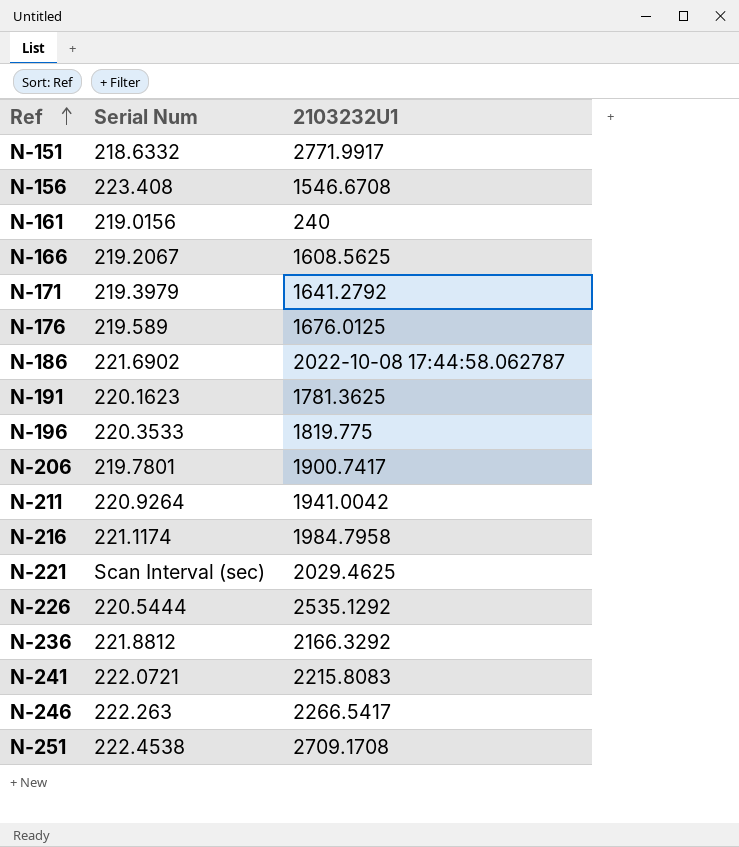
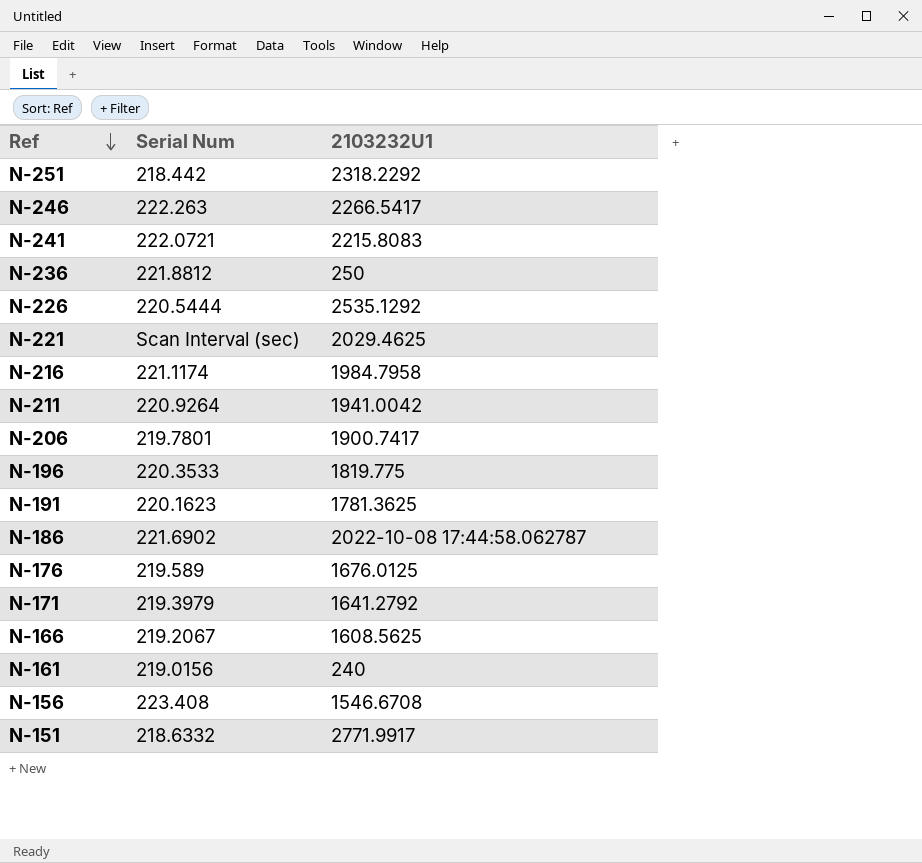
row order: Ref ascending -> Ref descending
N-251 | Serial Num: 222.4538 -> 218.442
N-251 | 2103232U1: 2709.1708 -> 2318.2292
N-236 | 2103232U1: 2166.3292 -> 250

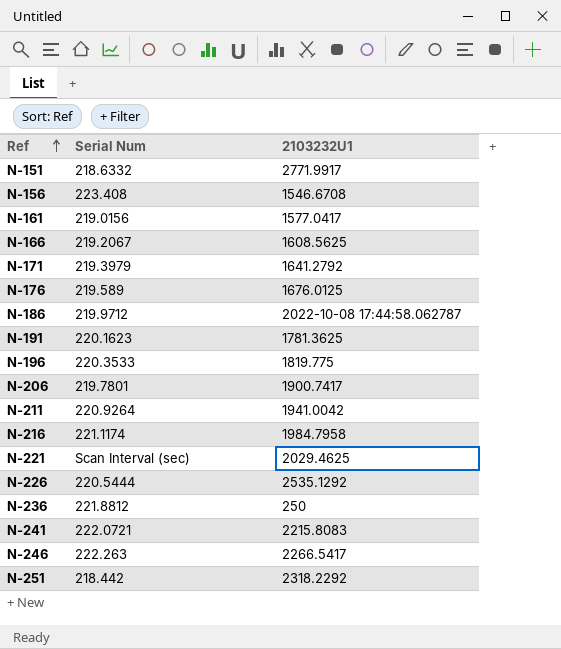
row order: Ref descending -> Ref ascending
N-161 | 2103232U1: 240 -> 1577.0417
N-186 | Serial Num: 221.6902 -> 219.9712

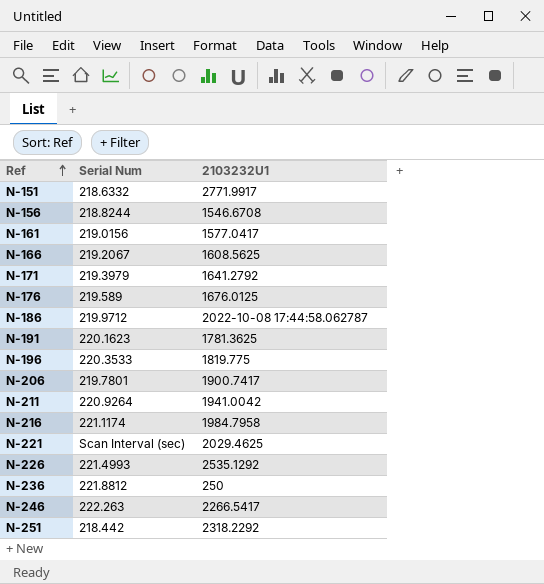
row N-241: 222.0721 | 2215.8083 -> none
N-156 | Serial Num: 223.408 -> 218.8244
N-226 | Serial Num: 220.5444 -> 221.4993

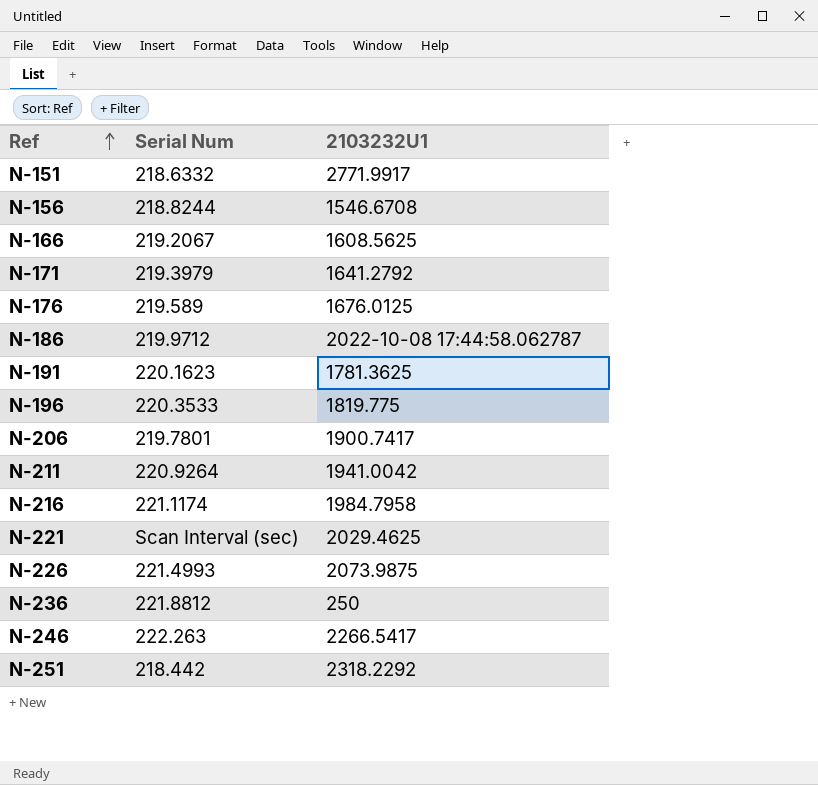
row N-161: 219.0156 | 1577.0417 -> none
N-226 | 2103232U1: 2535.1292 -> 2073.9875

